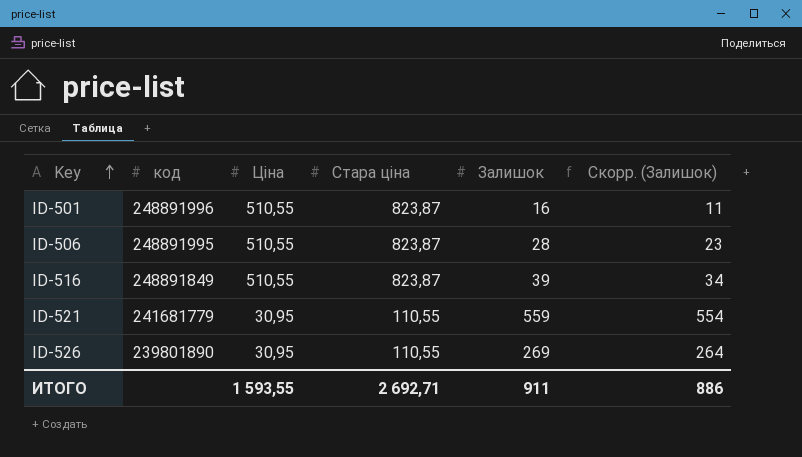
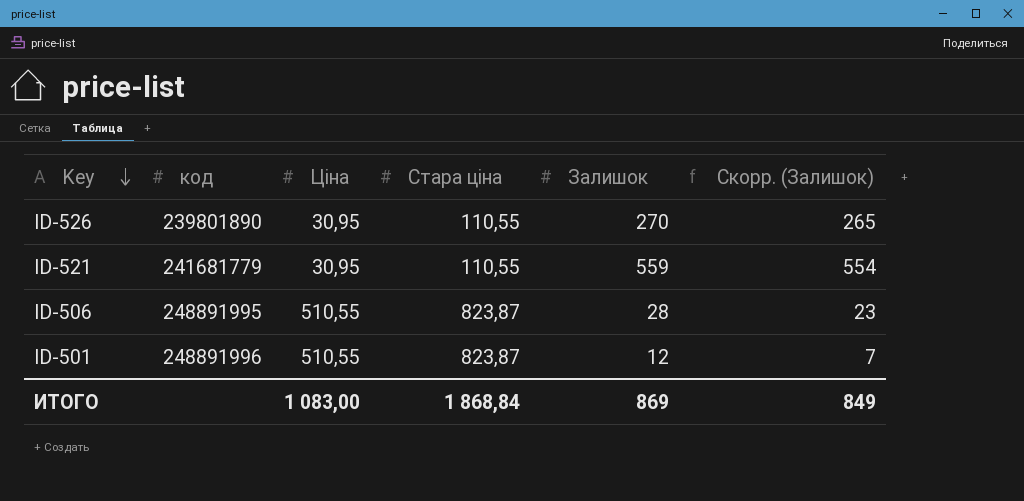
row order: Key ascending -> Key descending
row ID-516: 248891849 | 510,55 | 823,87 | 39 | 34 -> none
ID-526 | Залишок: 269 -> 270
ID-526 | Скорр. (Залишок): 264 -> 265
ID-501 | Залишок: 16 -> 12
ID-501 | Скорр. (Залишок): 11 -> 7
ИТОГО | Ціна: 1 593,55 -> 1 083,00
ИТОГО | Стара ціна: 2 692,71 -> 1 868,84
ИТОГО | Залишок: 911 -> 869
ИТОГО | Скорр. (Залишок): 886 -> 849

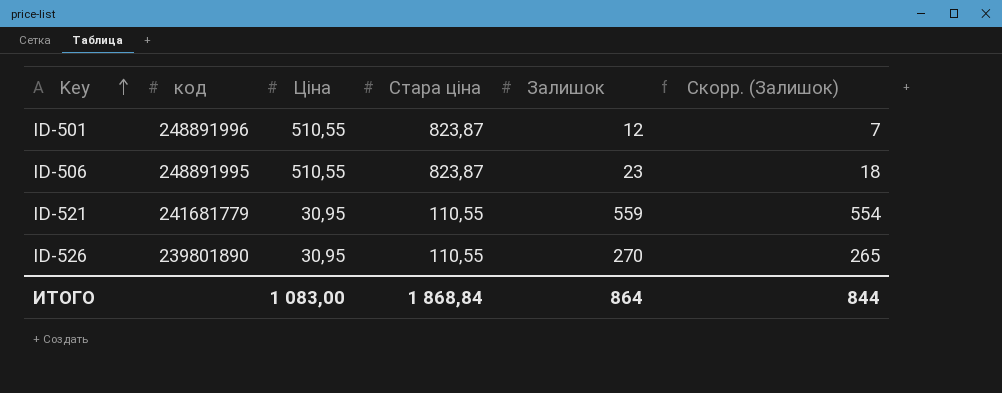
row order: Key descending -> Key ascending
ID-506 | Залишок: 28 -> 23
ID-506 | Скорр. (Залишок): 23 -> 18
ИТОГО | Залишок: 869 -> 864
ИТОГО | Скорр. (Залишок): 849 -> 844

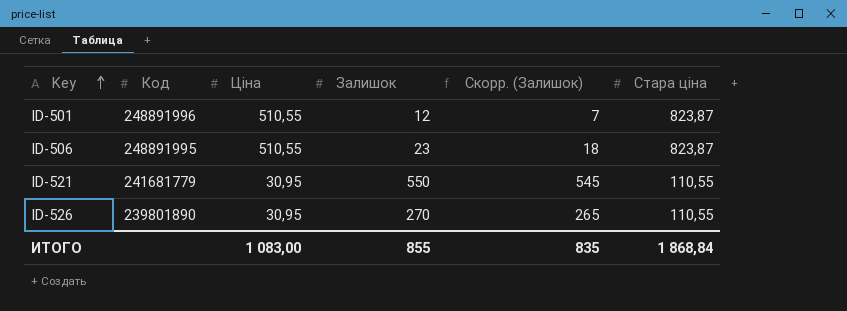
column name: код -> Код
column Стара ціна | position: 4 -> 6
ID-521 | Залишок: 559 -> 550
ID-521 | Скорр. (Залишок): 554 -> 545
ИТОГО | Залишок: 864 -> 855
ИТОГО | Скорр. (Залишок): 844 -> 835

